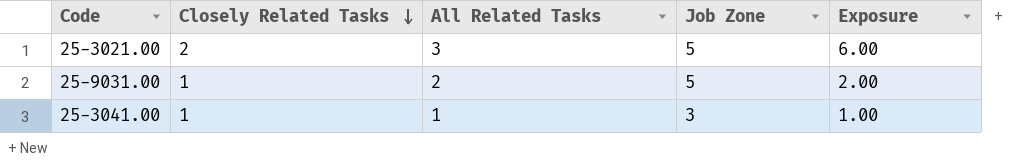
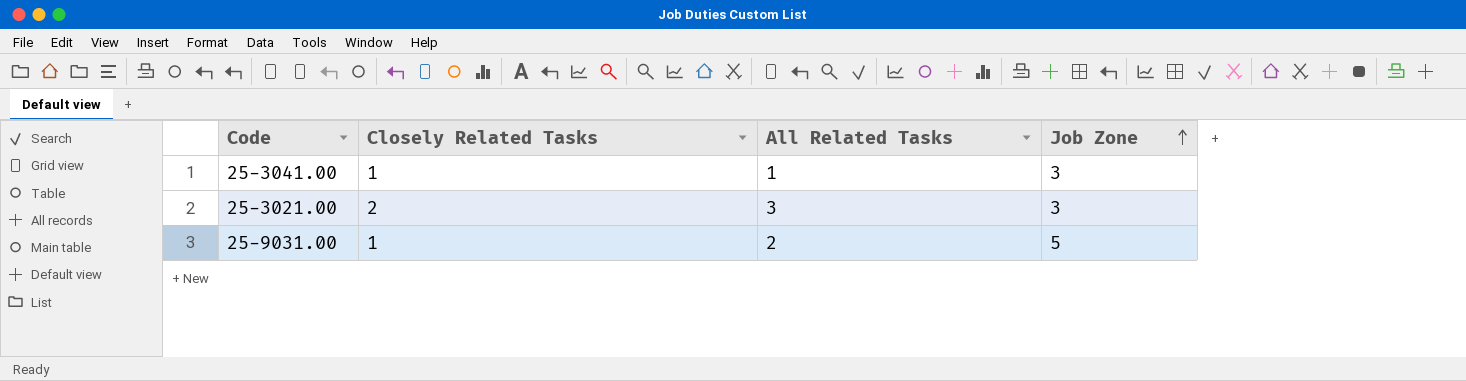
row order: Closely Related Tasks descending -> Job Zone ascending
column Exposure | formula: [Closely Related Tasks] * [All Related Tasks] -> none
25-3021.00 | Job Zone: 5 -> 3

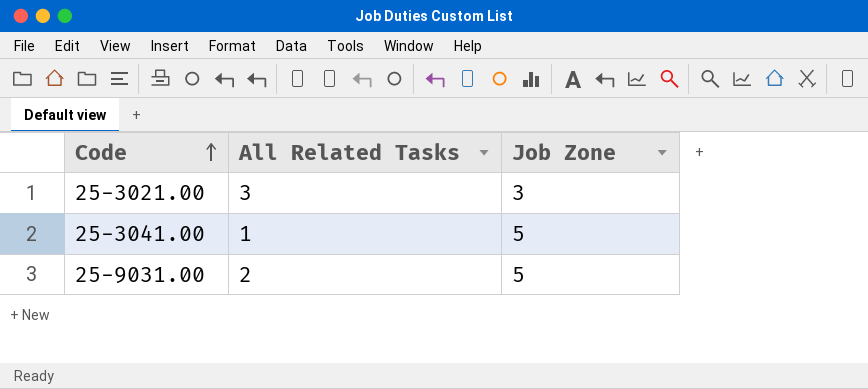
row order: Job Zone ascending -> Code ascending
column Closely Related Tasks | position: 2 -> none
25-3041.00 | Job Zone: 3 -> 5

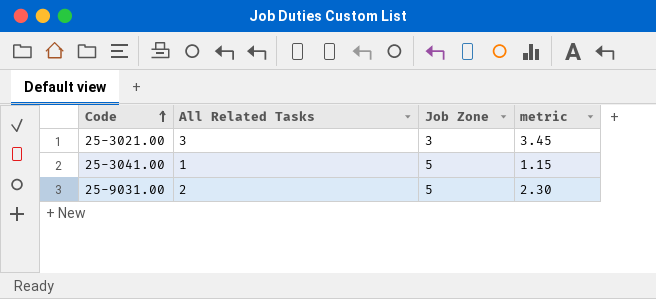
column metric | formula: none -> [All Related Tasks] * 1.15

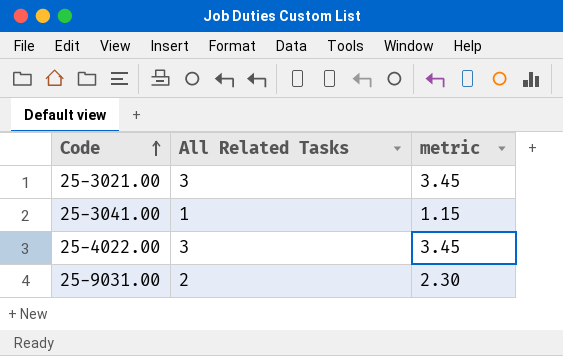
column Job Zone | position: 3 -> none
row 25-4022.00: none -> 3 | 3.45

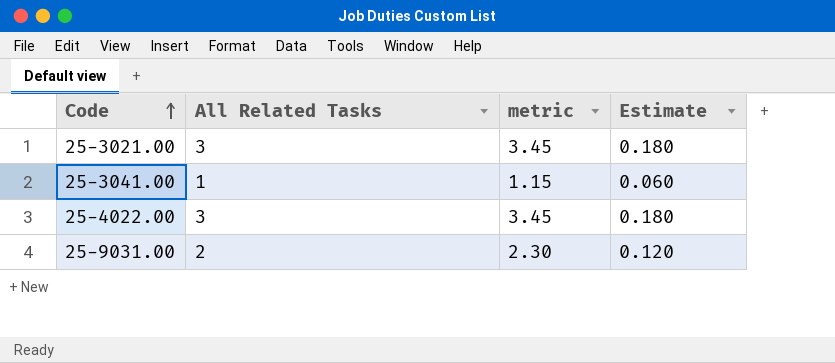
column Estimate | formula: none -> [All Related Tasks] * 0.06

